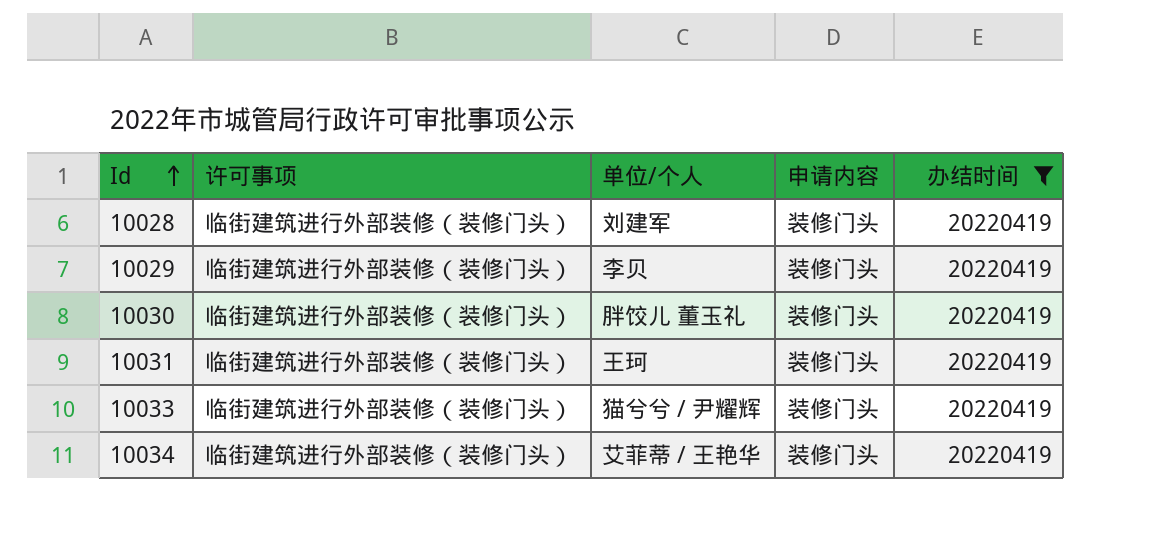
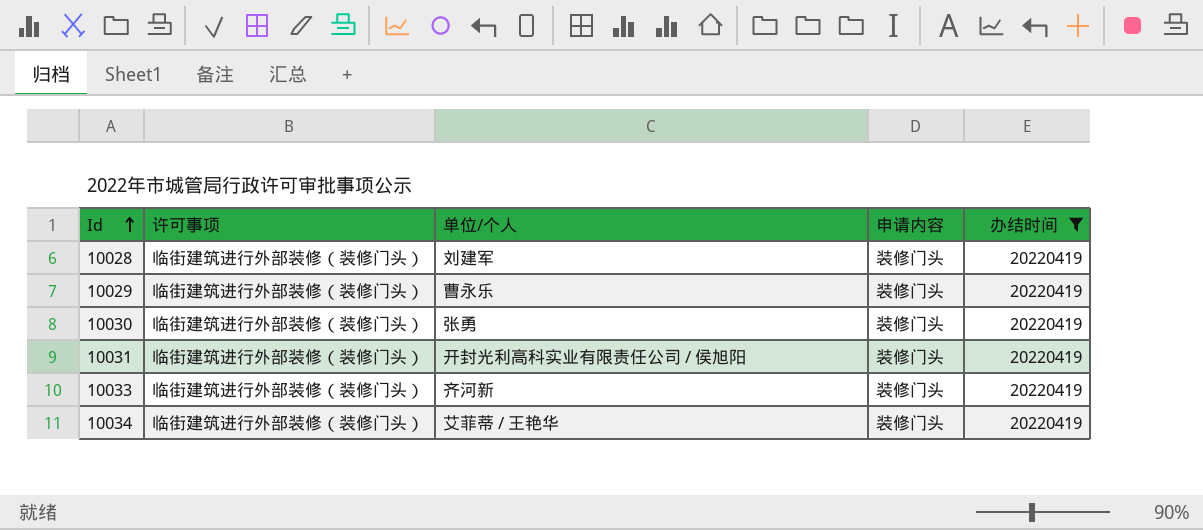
10029 | 单位/个人: 李贝 -> 曹永乐
10030 | 单位/个人: 胖饺儿 董玉礼 -> 张勇
10031 | 单位/个人: 王珂 -> 开封光利高科实业有限责任公司 / 侯旭阳
10033 | 单位/个人: 猫兮兮 / 尹耀辉 -> 齐河新

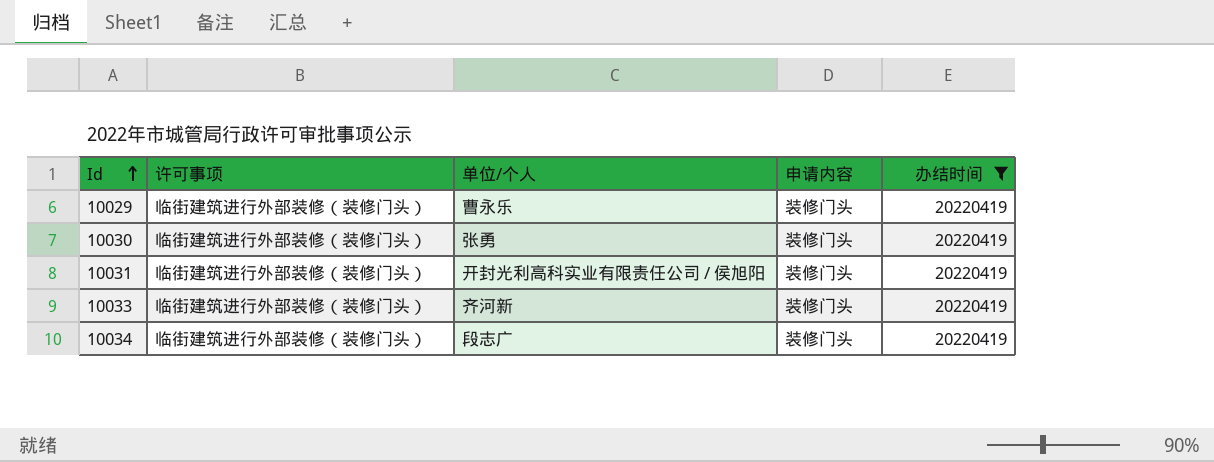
row 10028: 临街建筑进行外部装修（装修门头） | 刘建军 | 装修门头 | 20220419 -> none
10034 | 单位/个人: 艾菲蒂 / 王艳华 -> 段志广

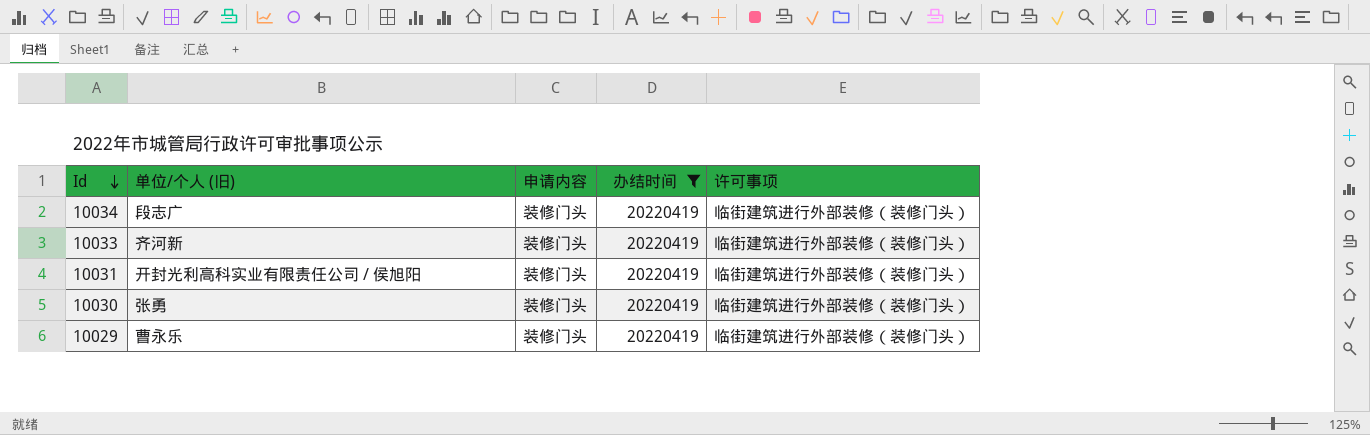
row order: Id ascending -> Id descending
column name: 单位/个人 -> 单位/个人 (旧)
column 许可事项 | position: 2 -> 5

